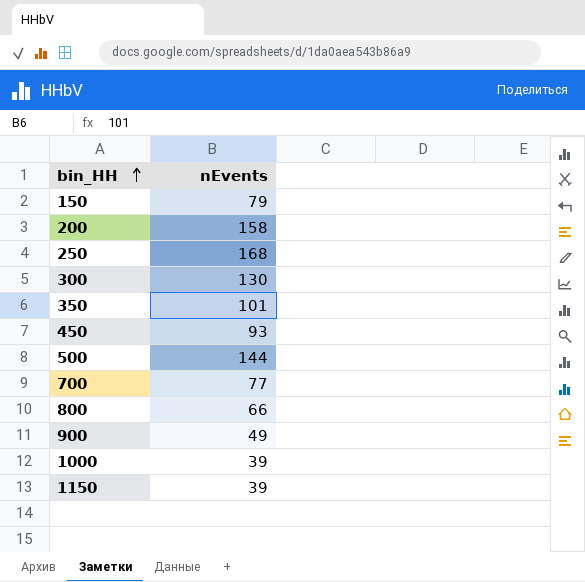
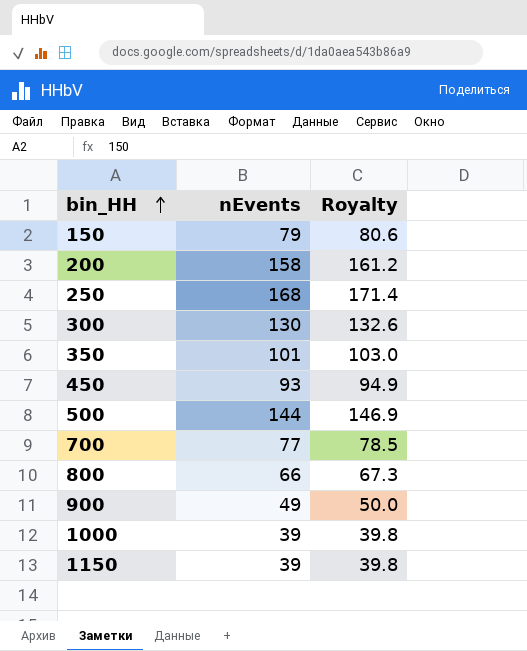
column Royalty | formula: none -> [nEvents] * 1.02

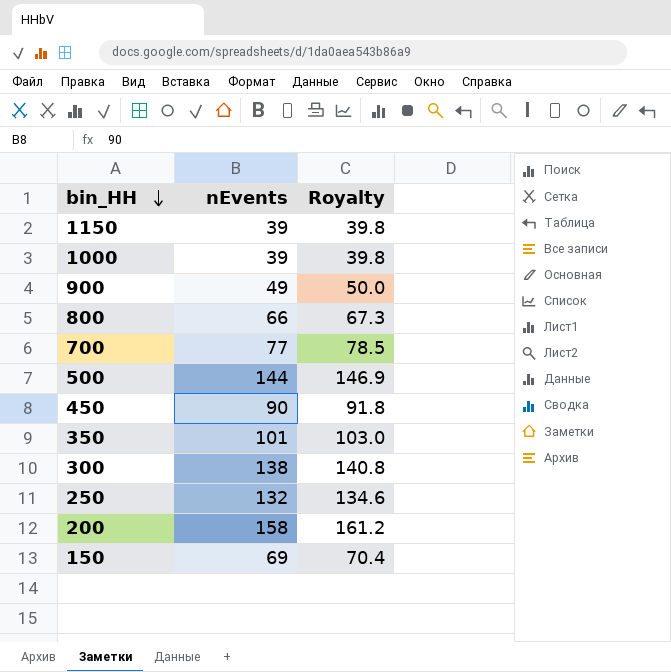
row order: bin_HH ascending -> bin_HH descending
450 | nEvents: 93 -> 90
450 | Royalty: 94.9 -> 91.8
300 | nEvents: 130 -> 138
300 | Royalty: 132.6 -> 140.8
250 | nEvents: 168 -> 132
250 | Royalty: 171.4 -> 134.6
150 | nEvents: 79 -> 69
150 | Royalty: 80.6 -> 70.4

